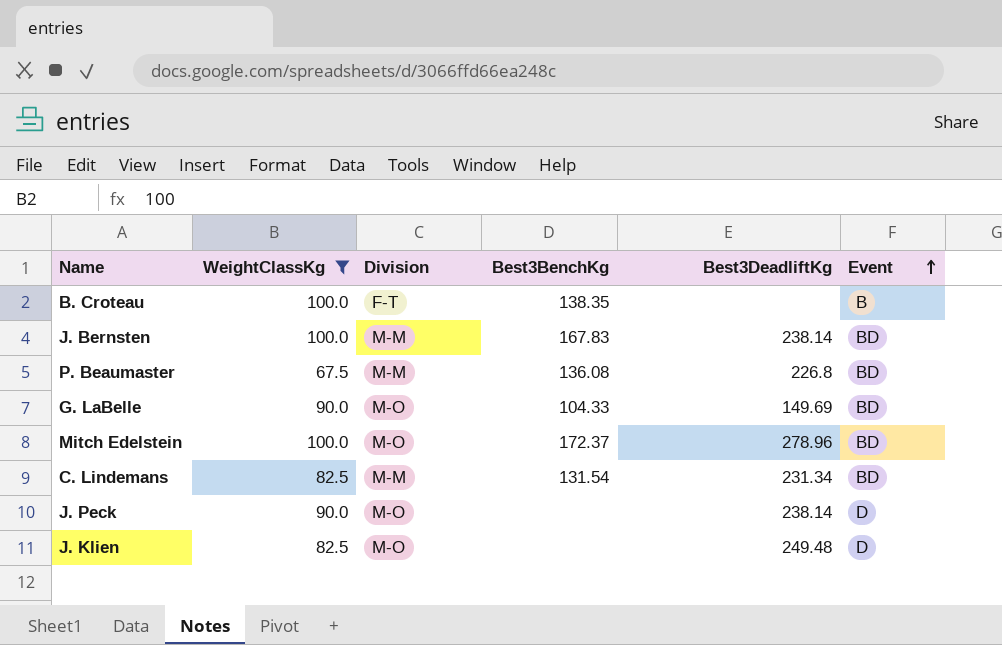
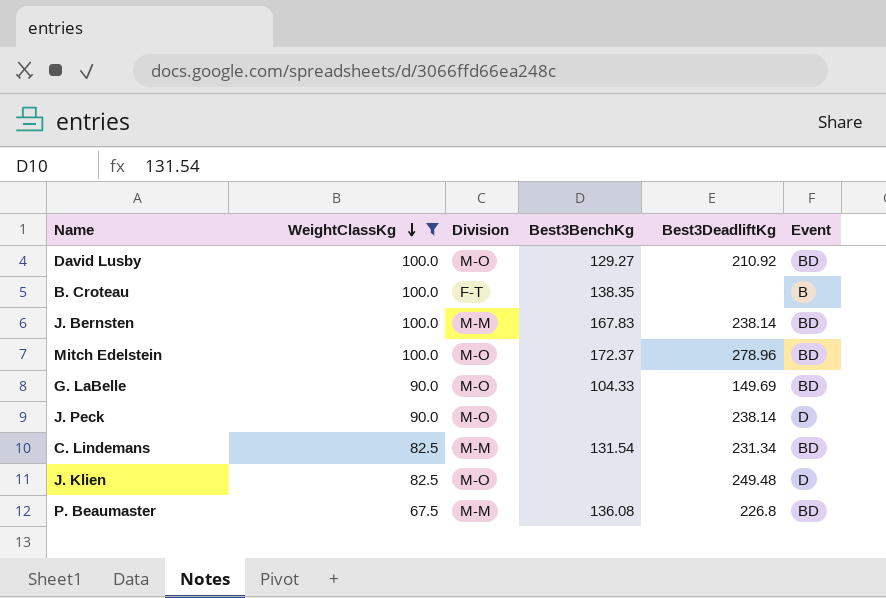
row order: Event ascending -> WeightClassKg descending
row David Lusby: none -> 100.0 | M-O | 129.27 | 210.92 | BD

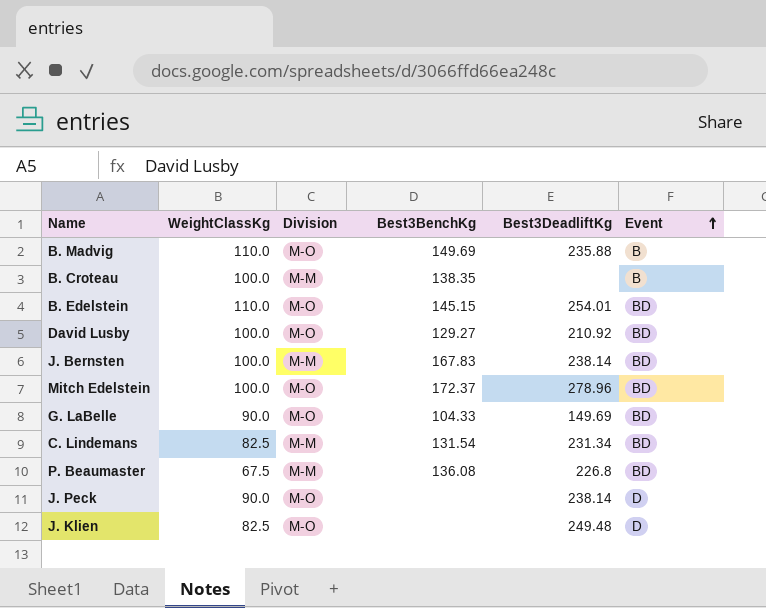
filter: WeightClassKg != 110.0 -> none
row order: WeightClassKg descending -> Event ascending
B. Croteau | Division: F-T -> M-M

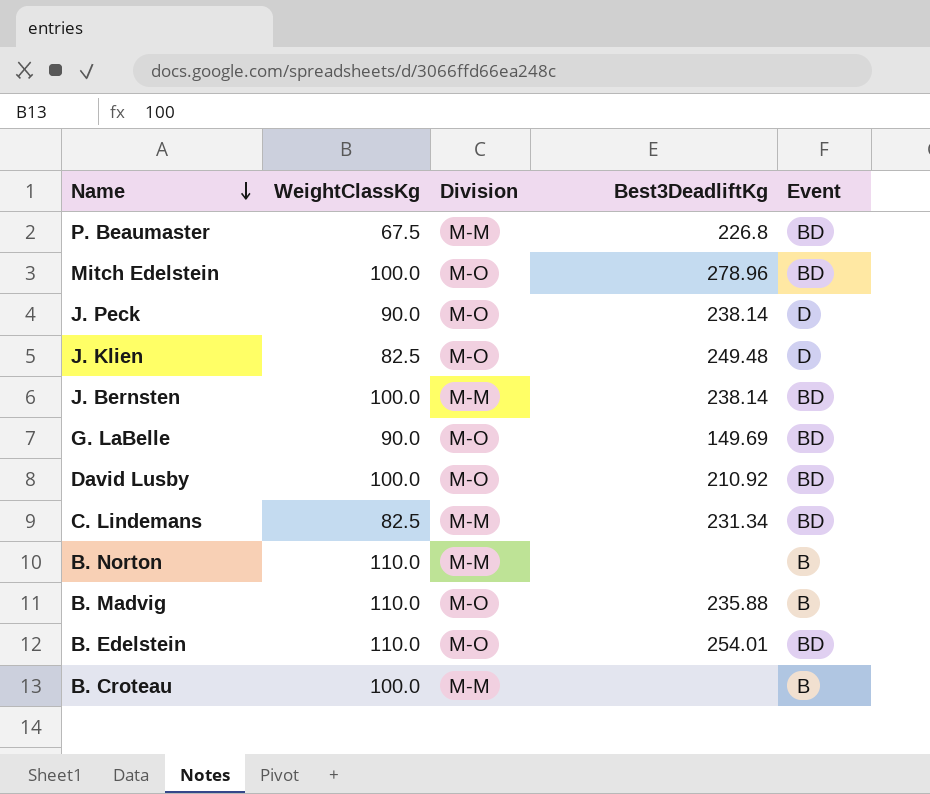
row order: Event ascending -> Name descending
column Best3BenchKg | position: 4 -> none
row B. Norton: none -> 110.0 | M-M | none | B

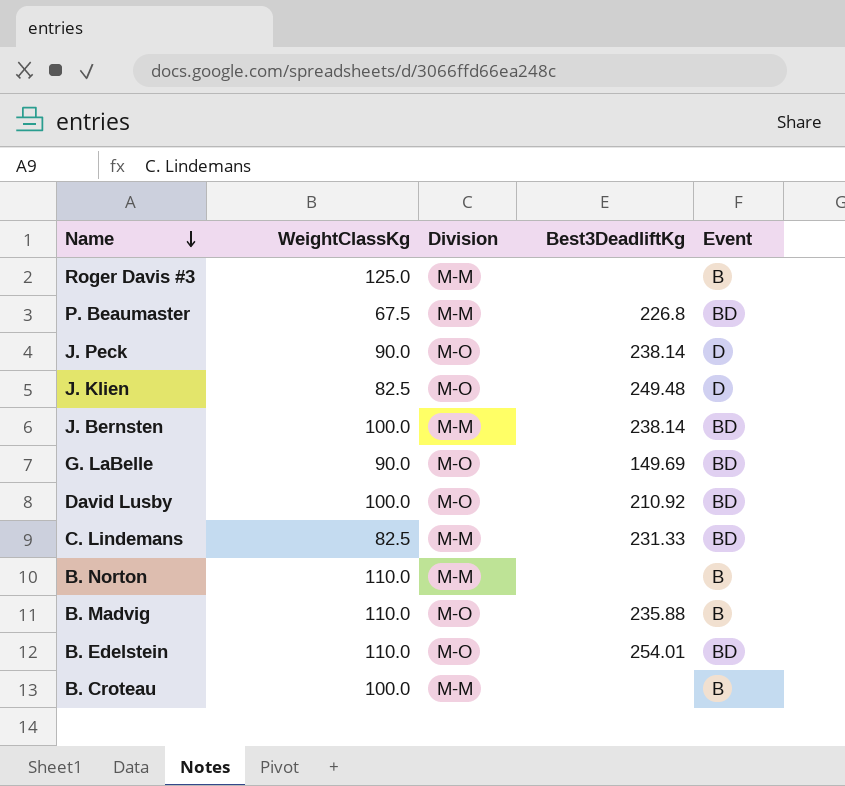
row Mitch Edelstein: 100.0 | M-O | 278.96 | BD -> none
row Roger Davis #3: none -> 125.0 | M-M | none | B
C. Lindemans | Best3DeadliftKg: 231.34 -> 231.33

